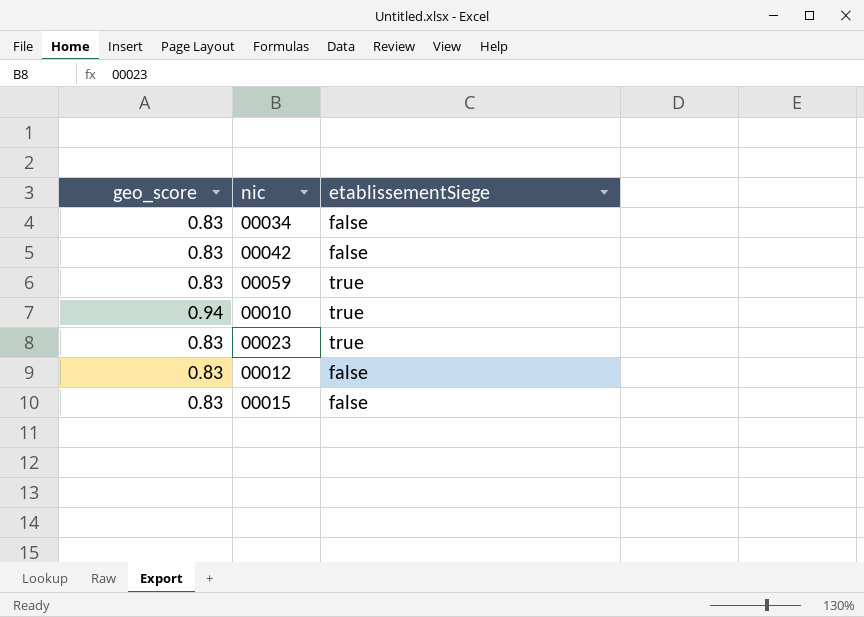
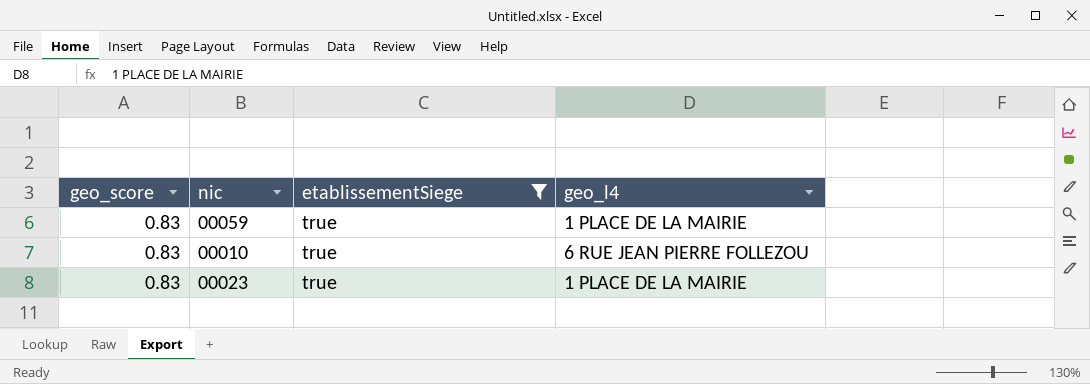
filter: none -> etablissementSiege = true
column geo_l4 | position: none -> 4
00010 | geo_score: 0.94 -> 0.83

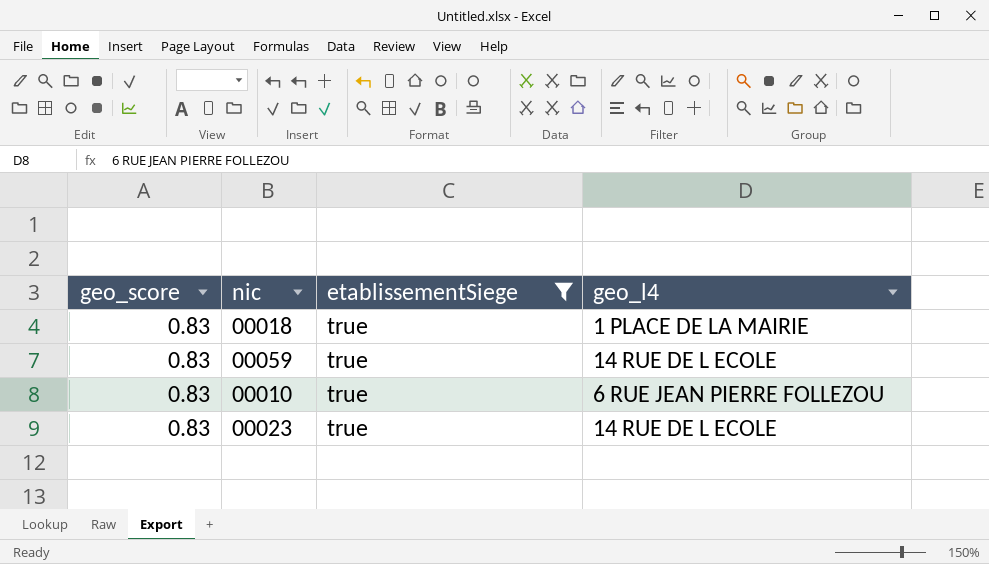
row 00018: none -> 0.83 | true | 1 PLACE DE LA MAIRIE
00059 | geo_l4: 1 PLACE DE LA MAIRIE -> 14 RUE DE L ECOLE
00023 | geo_l4: 1 PLACE DE LA MAIRIE -> 14 RUE DE L ECOLE

